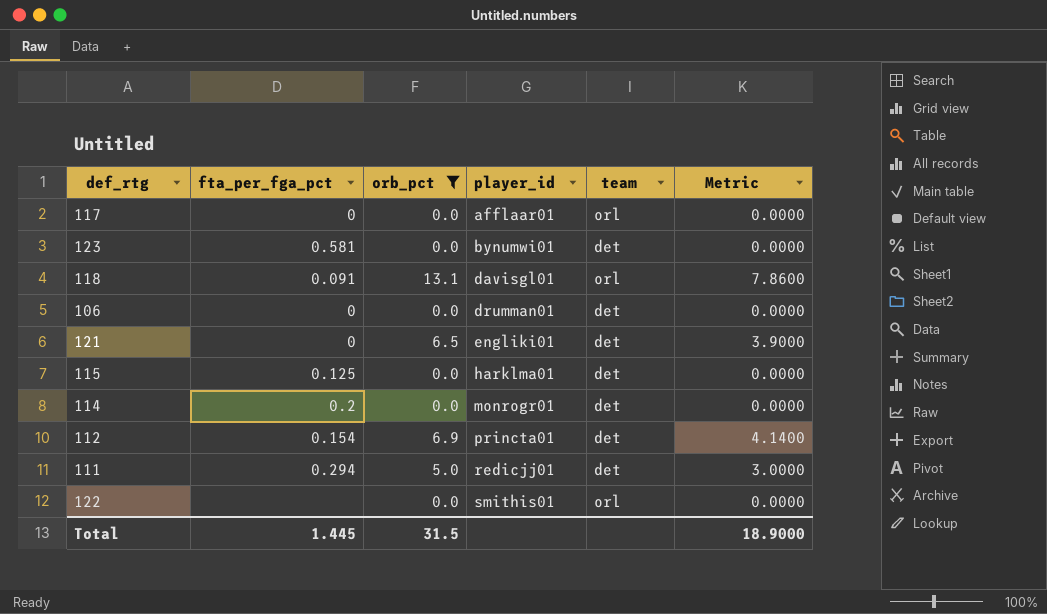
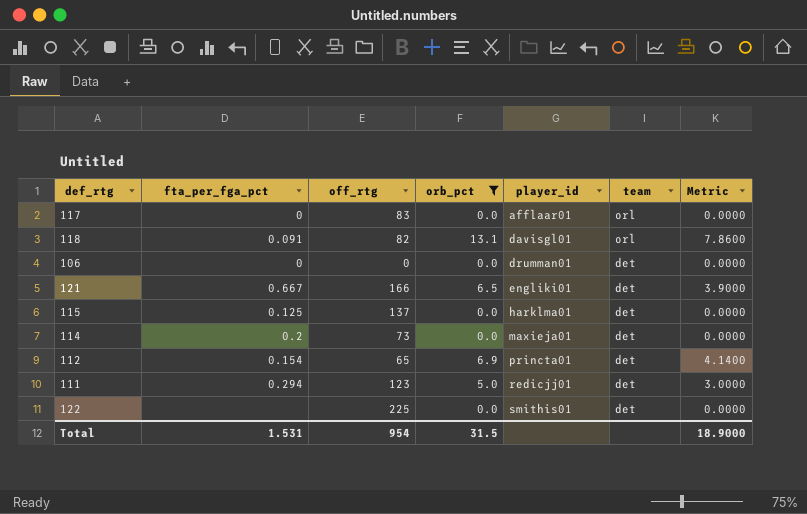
column off_rtg | position: none -> 3
row 123: 0.581 | 0.0 | bynumwi01 | det | 0.0000 -> none
121 | fta_per_fga_pct: 0 -> 0.667
114 | player_id: monrogr01 -> maxieja01
122 | team: orl -> det
Total | fta_per_fga_pct: 1.445 -> 1.531

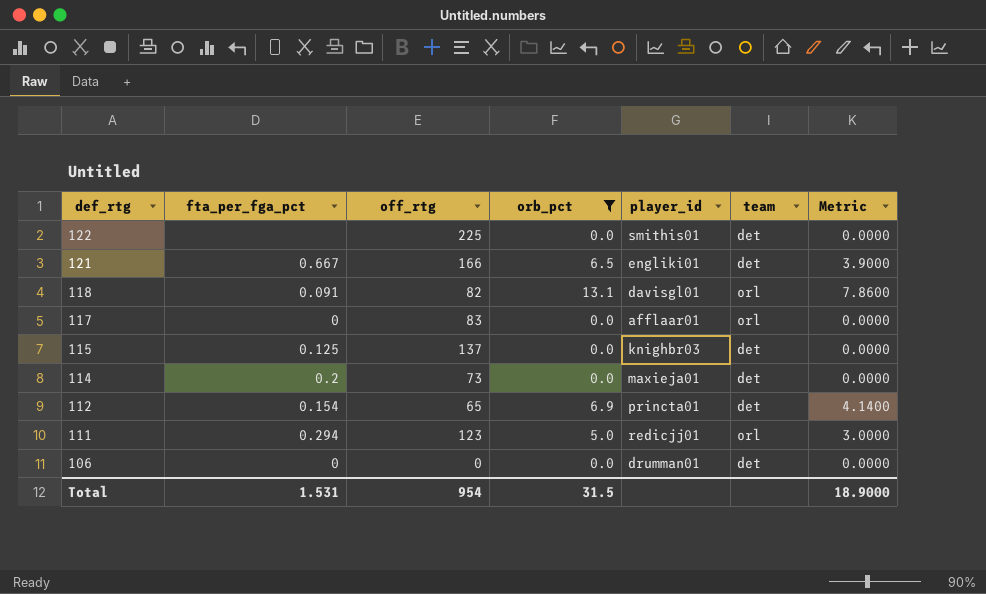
row order: player_id ascending -> def_rtg descending
115 | player_id: harklma01 -> knighbr03
111 | team: det -> orl

